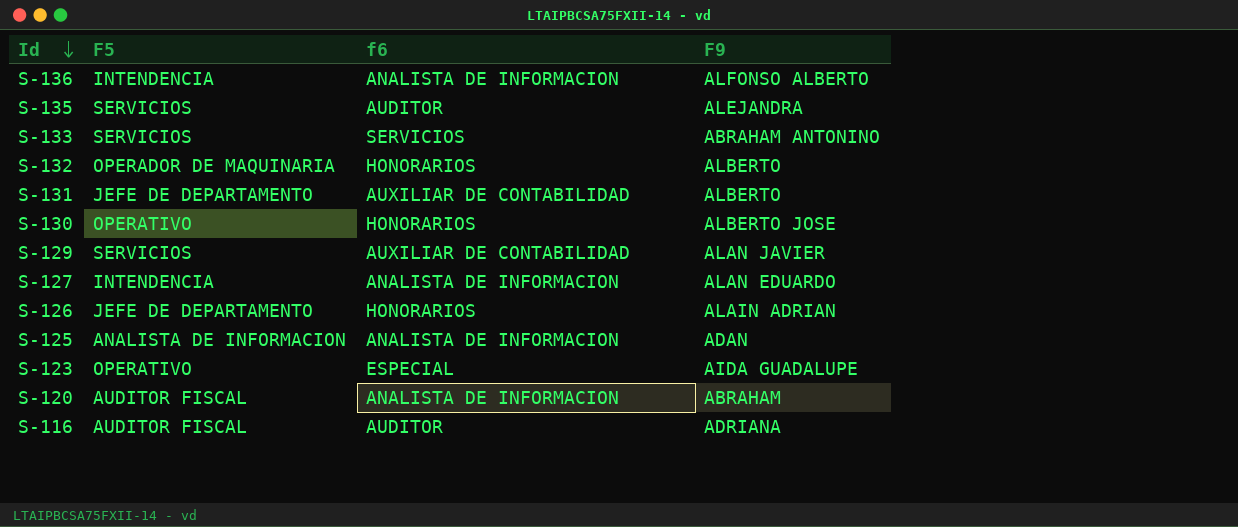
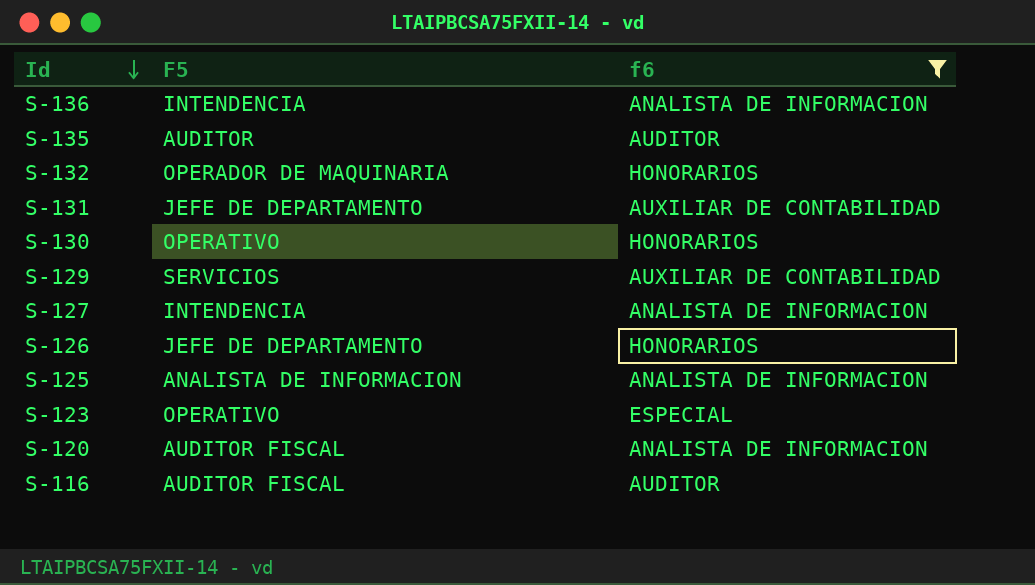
filter: none -> f6 != SERVICIOS
column F9 | position: 4 -> none
S-135 | F5: SERVICIOS -> AUDITOR

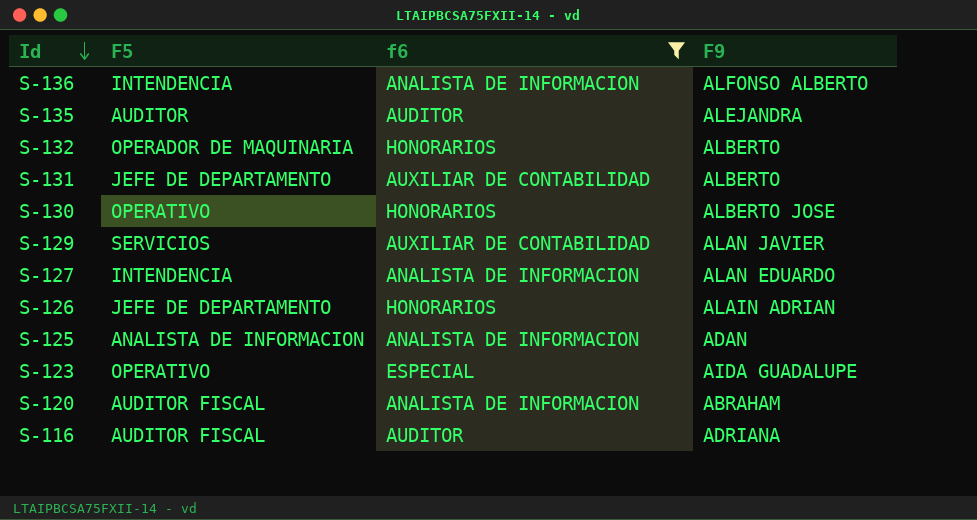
column F9 | position: none -> 4

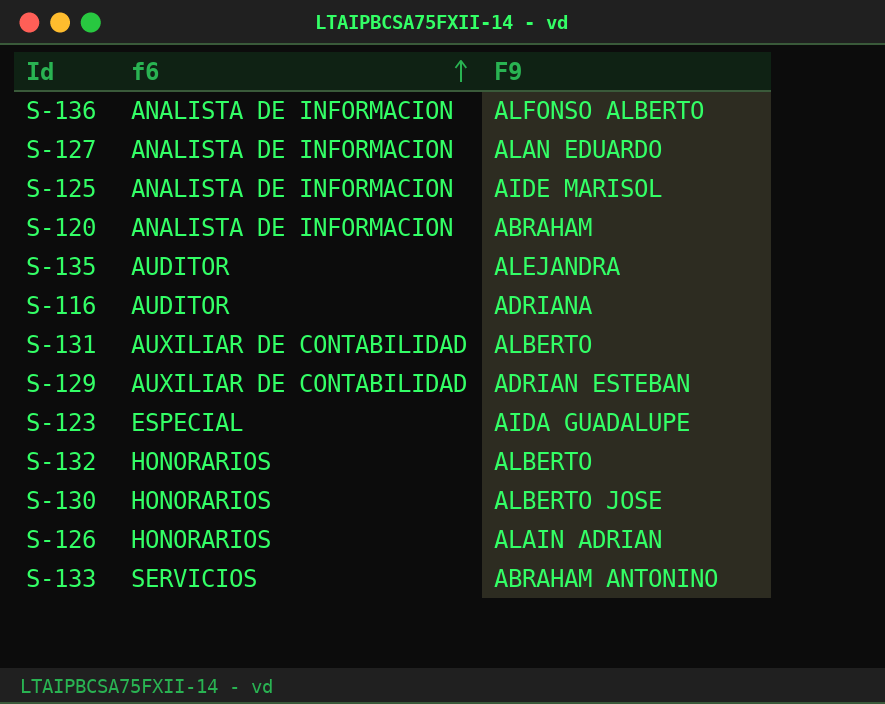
filter: f6 != SERVICIOS -> none
row order: Id descending -> f6 ascending
column F5 | position: 2 -> none
S-125 | F9: ADAN -> AIDE MARISOL
S-129 | F9: ALAN JAVIER -> ADRIAN ESTEBAN

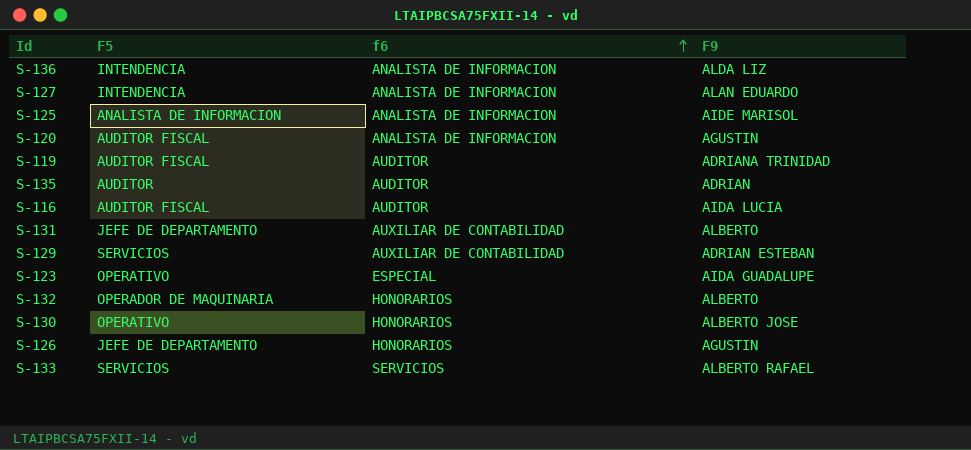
column F5 | position: none -> 2
S-136 | F9: ALFONSO ALBERTO -> ALDA LIZ
S-120 | F9: ABRAHAM -> AGUSTIN
row S-119: none -> AUDITOR FISCAL | AUDITOR | ADRIANA TRINIDAD
S-135 | F9: ALEJANDRA -> ADRIAN
S-116 | F9: ADRIANA -> AIDA LUCIA
S-126 | F9: ALAIN ADRIAN -> AGUSTIN
S-133 | F9: ABRAHAM ANTONINO -> ALBERTO RAFAEL

